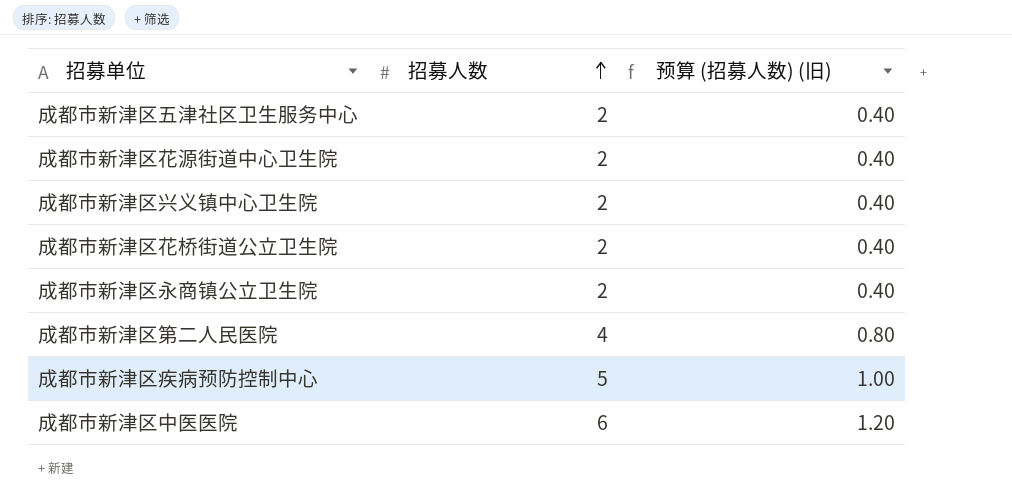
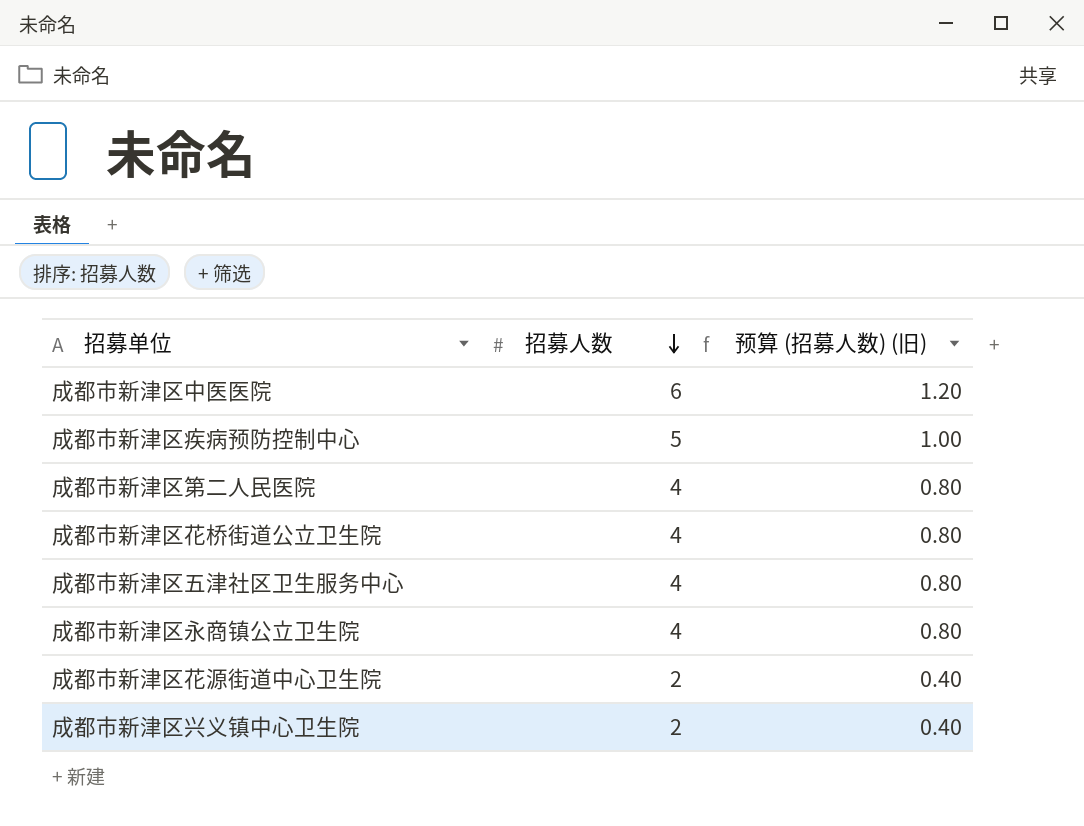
row order: 招募人数 ascending -> 招募人数 descending
成都市新津区花桥街道公立卫生院 | 招募人数: 2 -> 4
成都市新津区花桥街道公立卫生院 | 预算 (招募人数) (旧): 0.40 -> 0.80
成都市新津区五津社区卫生服务中心 | 招募人数: 2 -> 4
成都市新津区五津社区卫生服务中心 | 预算 (招募人数) (旧): 0.40 -> 0.80
成都市新津区永商镇公立卫生院 | 招募人数: 2 -> 4
成都市新津区永商镇公立卫生院 | 预算 (招募人数) (旧): 0.40 -> 0.80

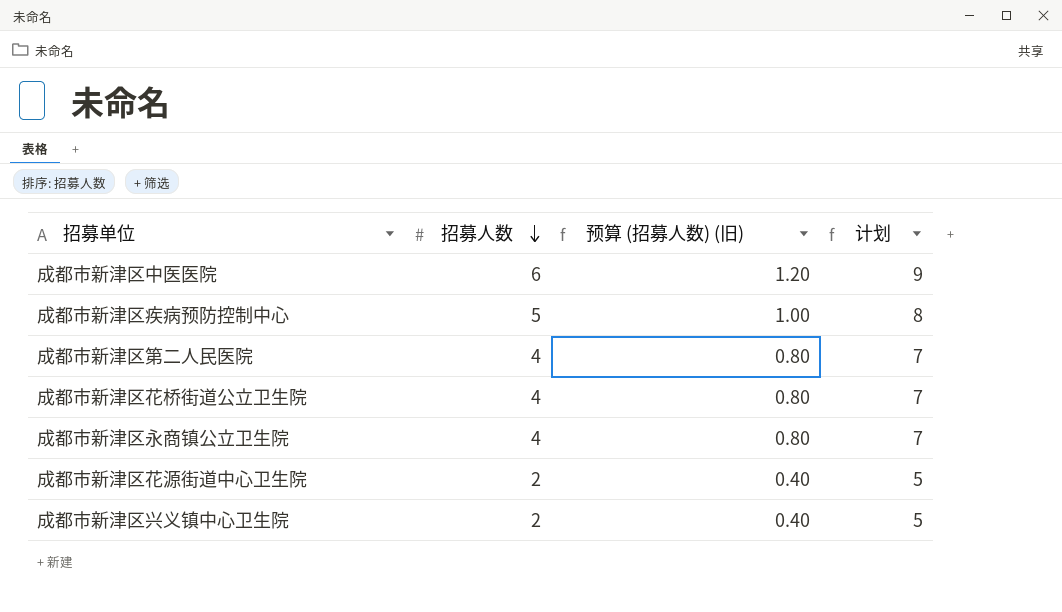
column 计划 | formula: none -> [招募人数] + 3
row 成都市新津区五津社区卫生服务中心: 4 | 0.80 -> none

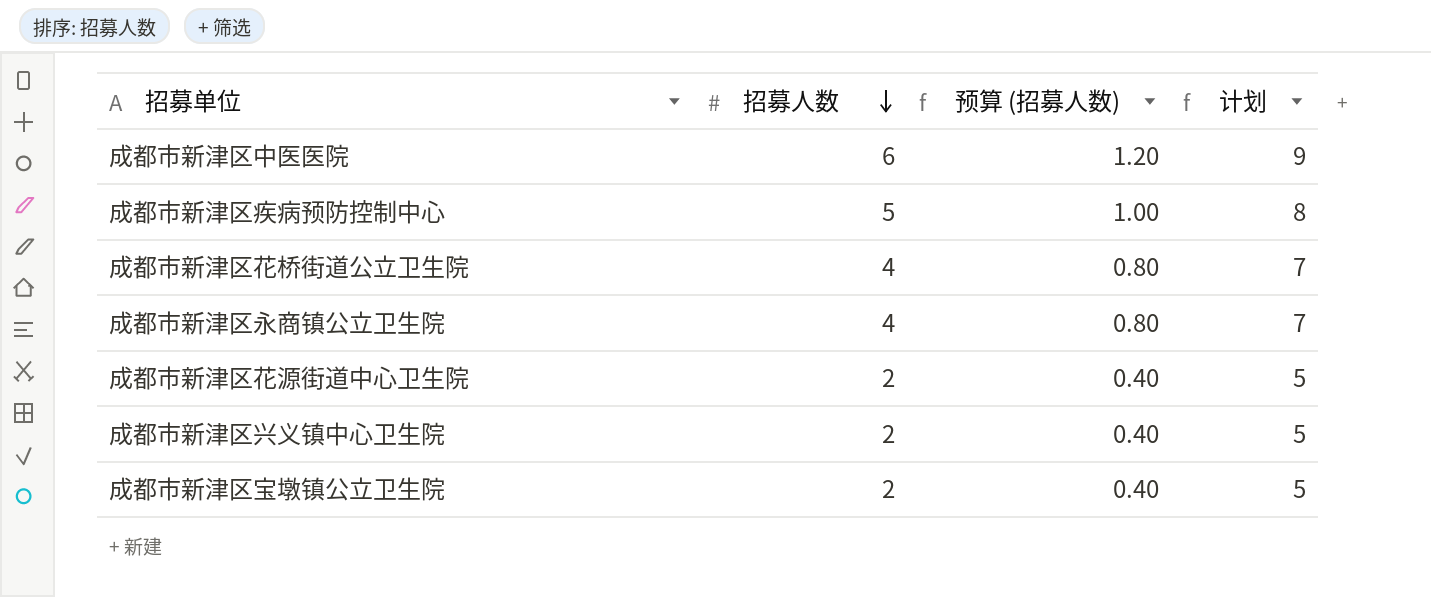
column name: 预算 (招募人数) (旧) -> 预算 (招募人数)
row 成都市新津区第二人民医院: 4 | 0.80 | 7 -> none
row 成都市新津区宝墩镇公立卫生院: none -> 2 | 0.40 | 5

